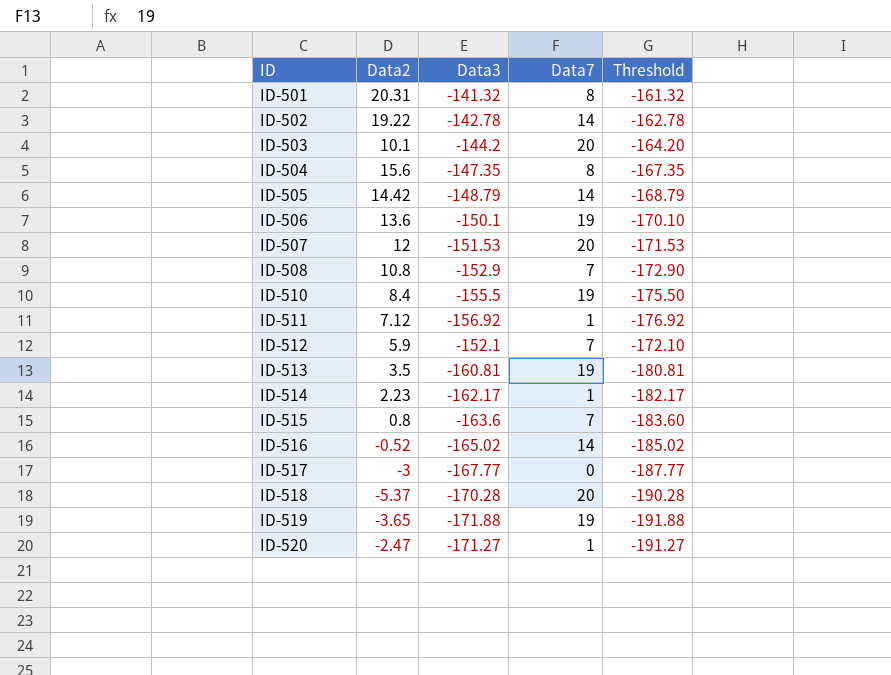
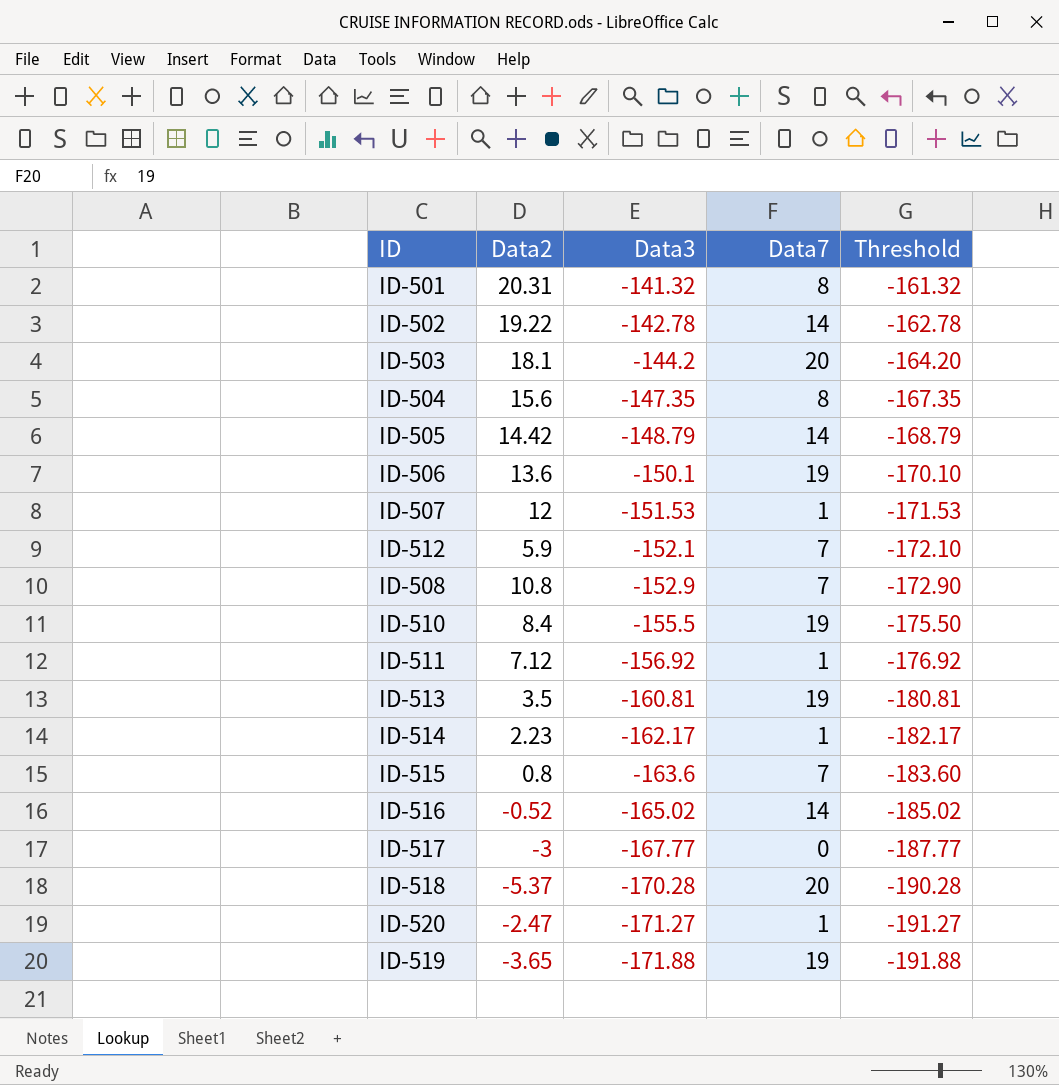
row order: ID ascending -> Data3 descending
ID-503 | Data2: 10.1 -> 18.1
ID-507 | Data7: 20 -> 1

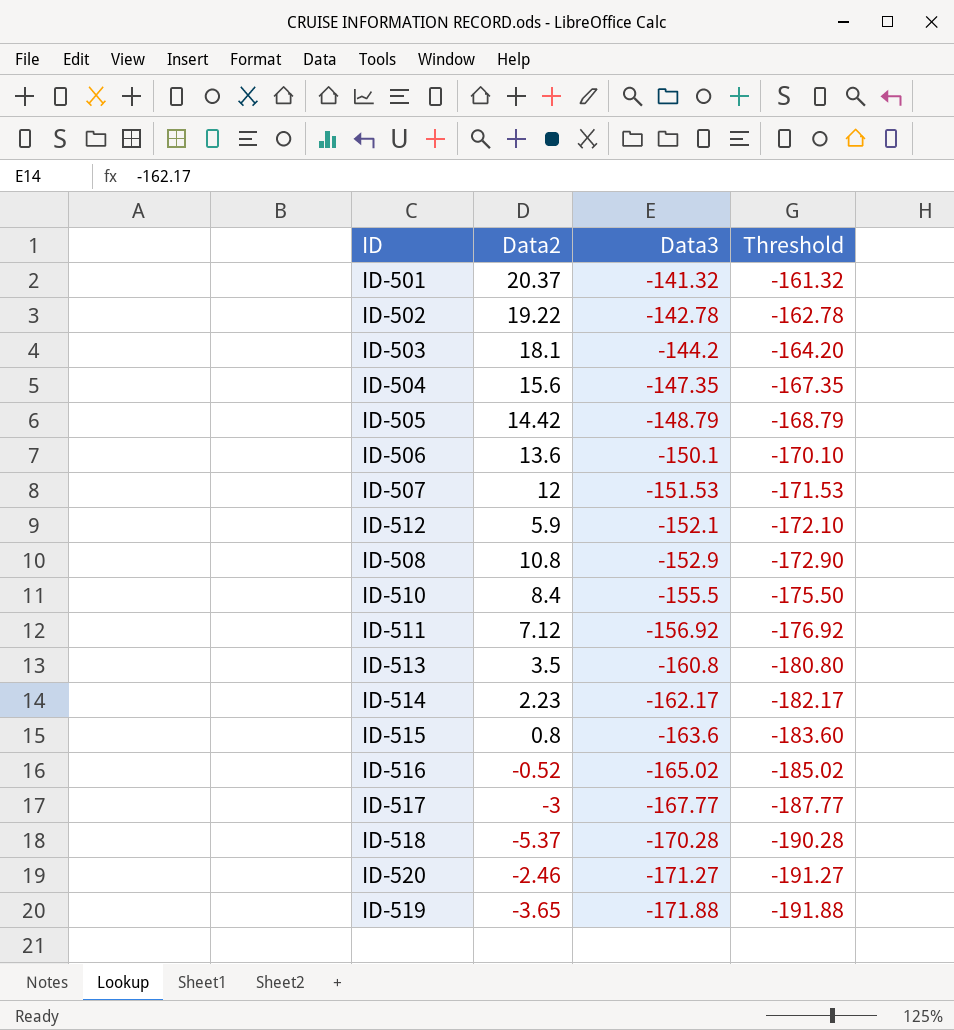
column Data7 | position: 4 -> none
ID-501 | Data2: 20.31 -> 20.37
ID-513 | Data3: -160.81 -> -160.8
ID-513 | Threshold: -180.81 -> -180.80
ID-520 | Data2: -2.47 -> -2.46

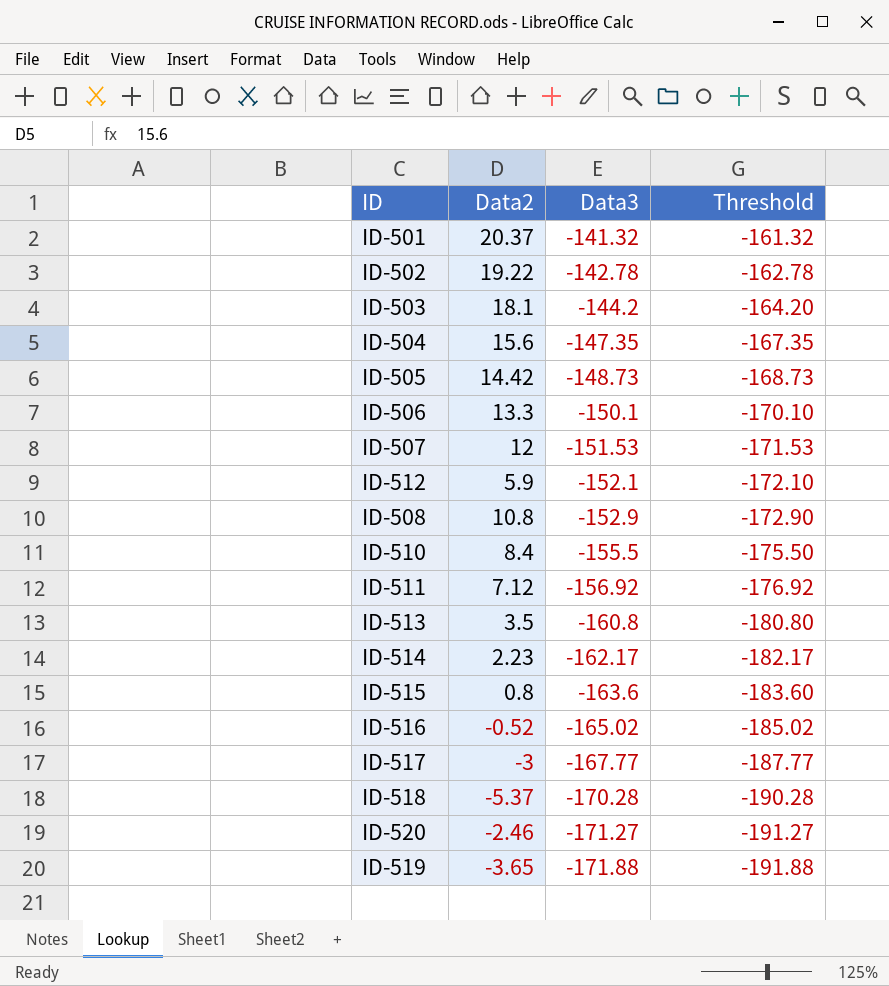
ID-505 | Data3: -148.79 -> -148.73
ID-505 | Threshold: -168.79 -> -168.73
ID-506 | Data2: 13.6 -> 13.3

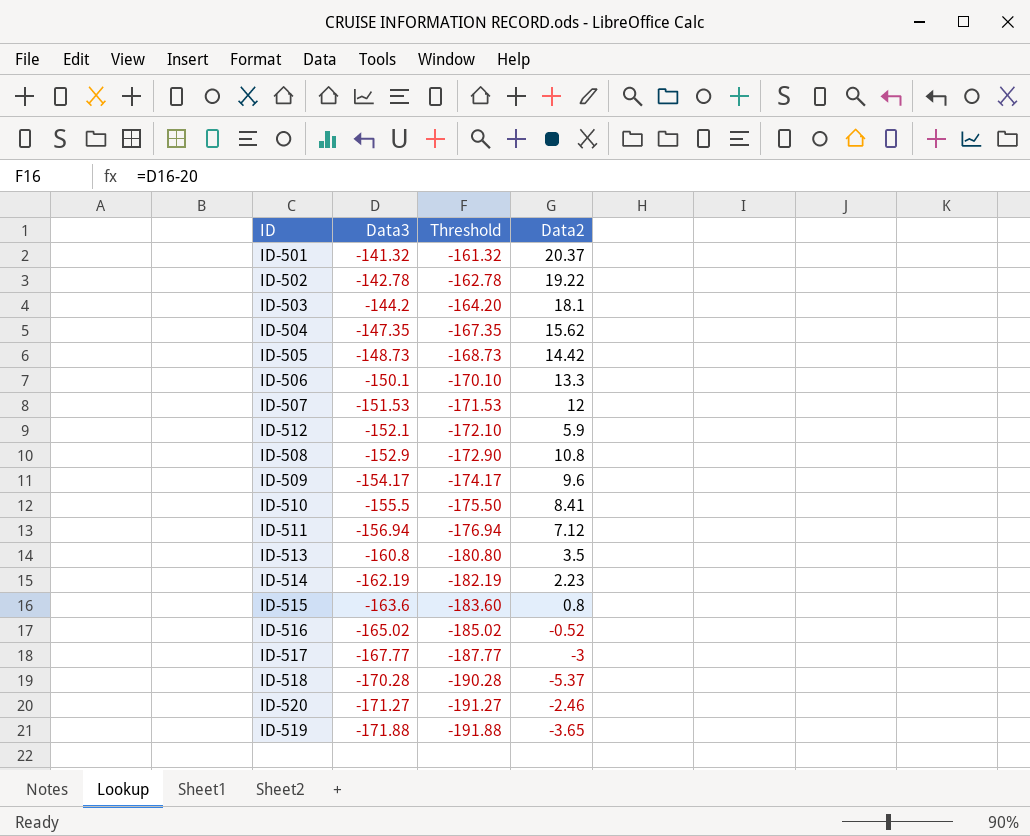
column Data2 | position: 2 -> 4
ID-504 | Data2: 15.6 -> 15.62
row ID-509: none -> -154.17 | -174.17 | 9.6
ID-510 | Data2: 8.4 -> 8.41
ID-511 | Data3: -156.92 -> -156.94
ID-511 | Threshold: -176.92 -> -176.94
ID-514 | Data3: -162.17 -> -162.19
ID-514 | Threshold: -182.17 -> -182.19

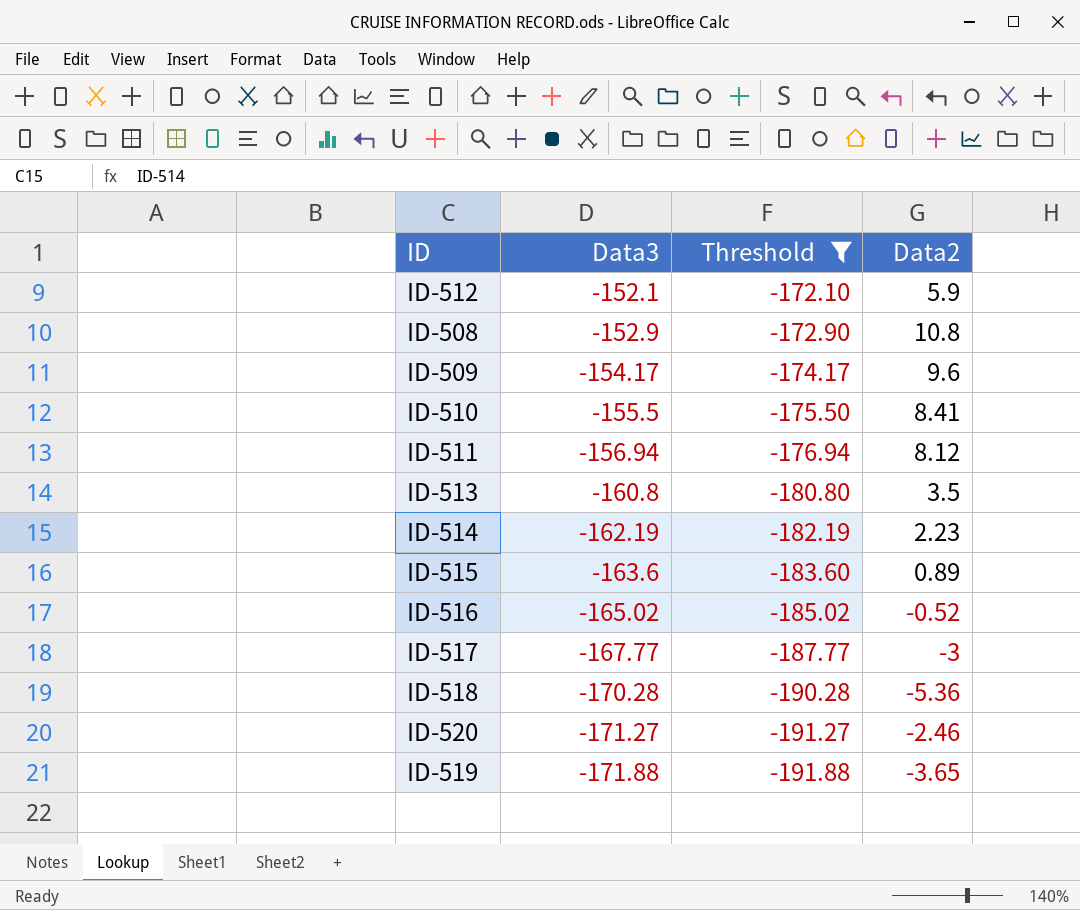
filter: none -> Threshold <= -172.10
ID-511 | Data2: 7.12 -> 8.12
ID-515 | Data2: 0.8 -> 0.89
ID-518 | Data2: -5.37 -> -5.36

